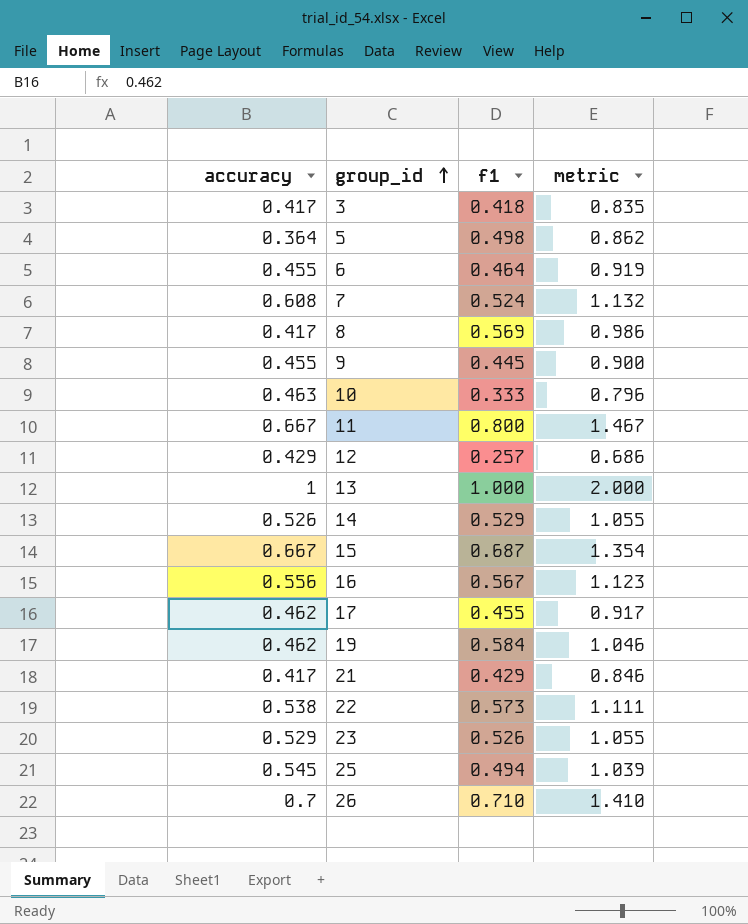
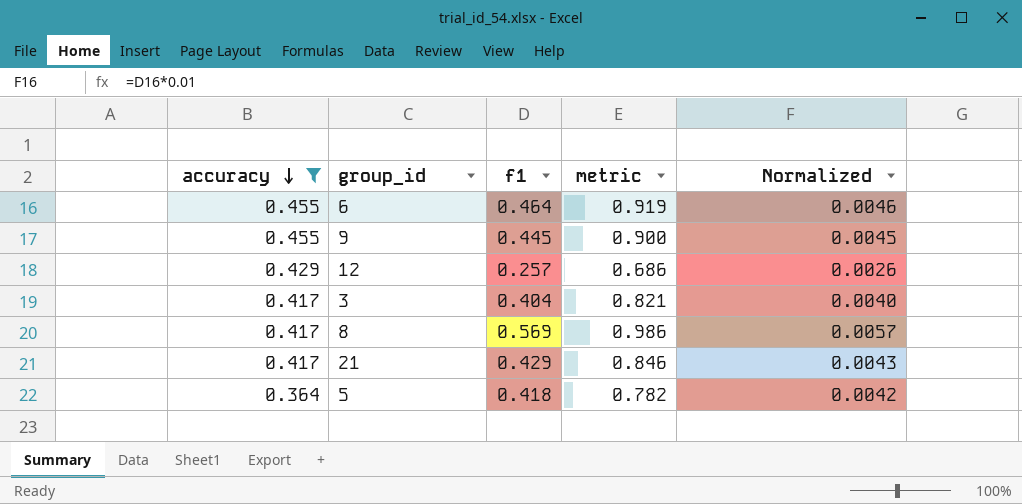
filter: none -> accuracy <= 0.455
row order: group_id ascending -> accuracy descending
column Normalized | formula: none -> [f1] * 0.01
3 | f1: 0.418 -> 0.404
3 | metric: 0.835 -> 0.821
5 | f1: 0.498 -> 0.418
5 | metric: 0.862 -> 0.782

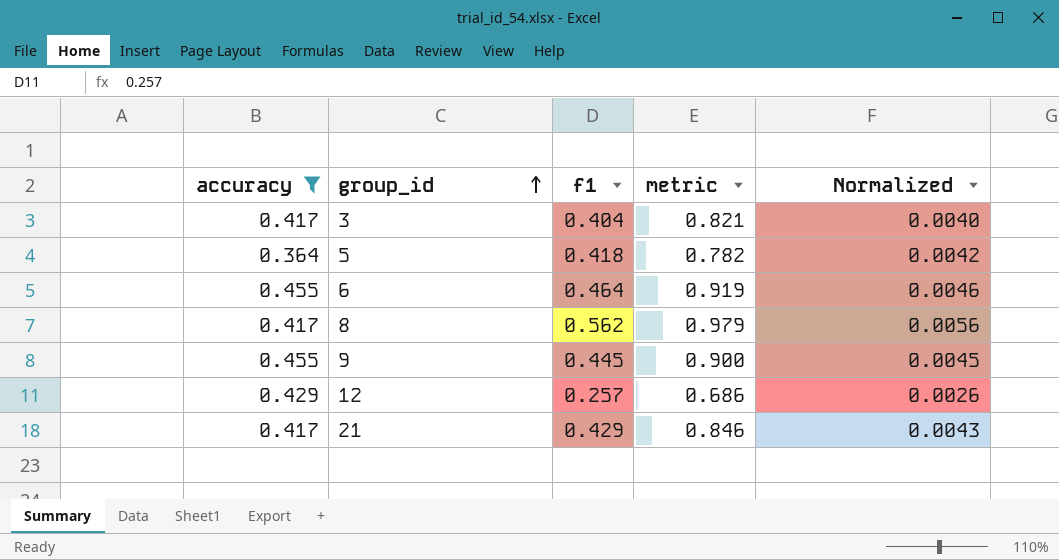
row order: accuracy descending -> group_id ascending
8 | f1: 0.569 -> 0.562
8 | metric: 0.986 -> 0.979
8 | Normalized: 0.0057 -> 0.0056

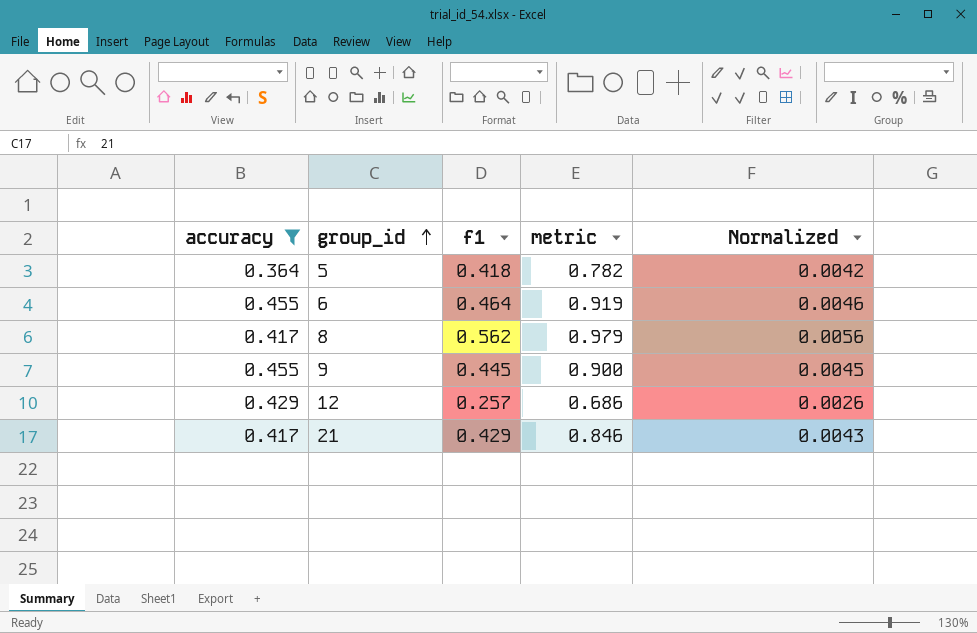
row 3: 0.417 | 0.404 | 0.821 | 0.0040 -> none

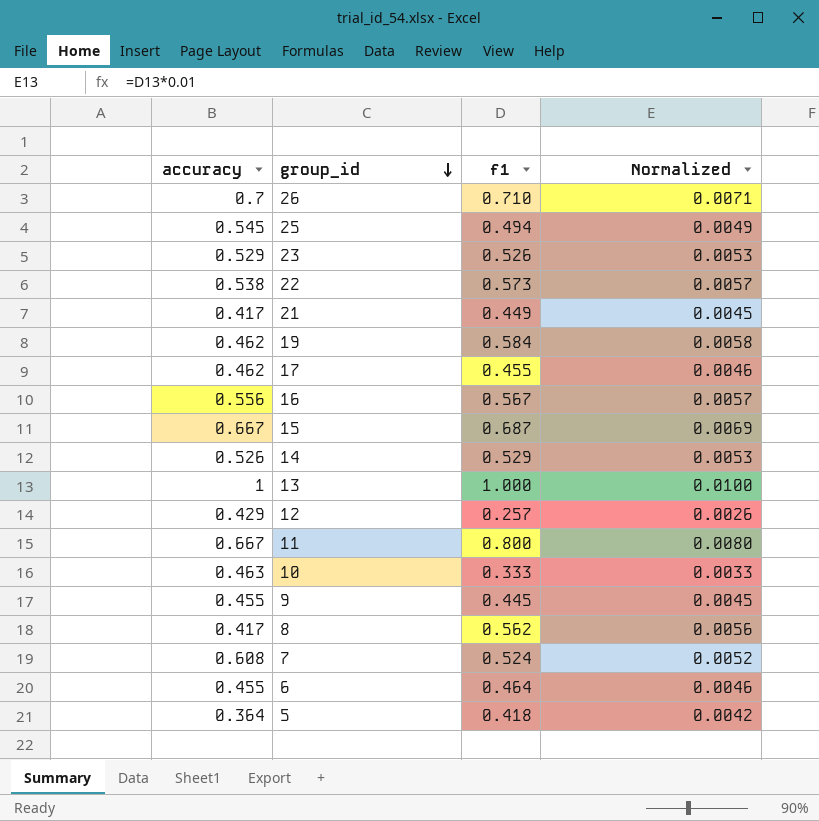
filter: accuracy <= 0.455 -> none
row order: group_id ascending -> group_id descending
column metric | formula: [accuracy] + [f1] -> none
21 | f1: 0.429 -> 0.449
21 | Normalized: 0.0043 -> 0.0045

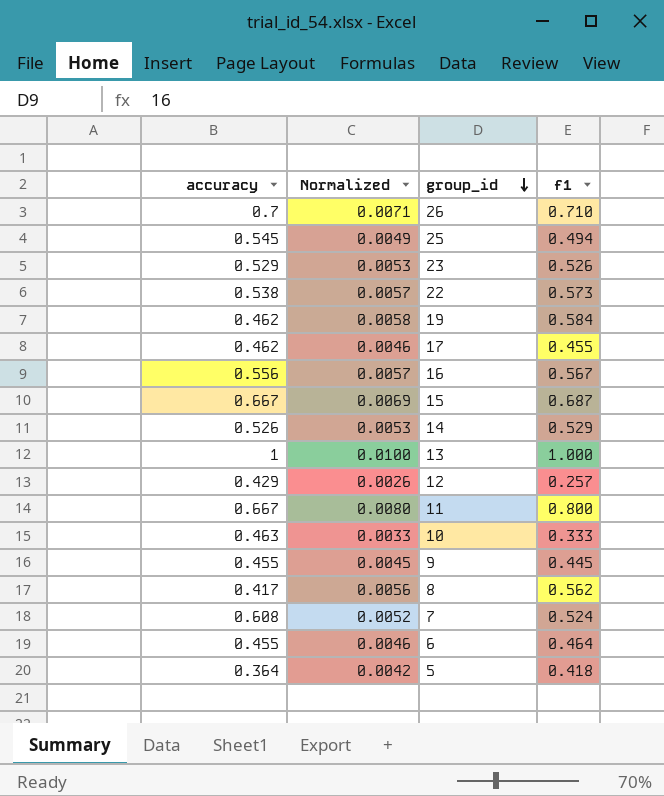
column Normalized | position: 4 -> 2
row 21: 0.417 | 0.449 | 0.0045 -> none

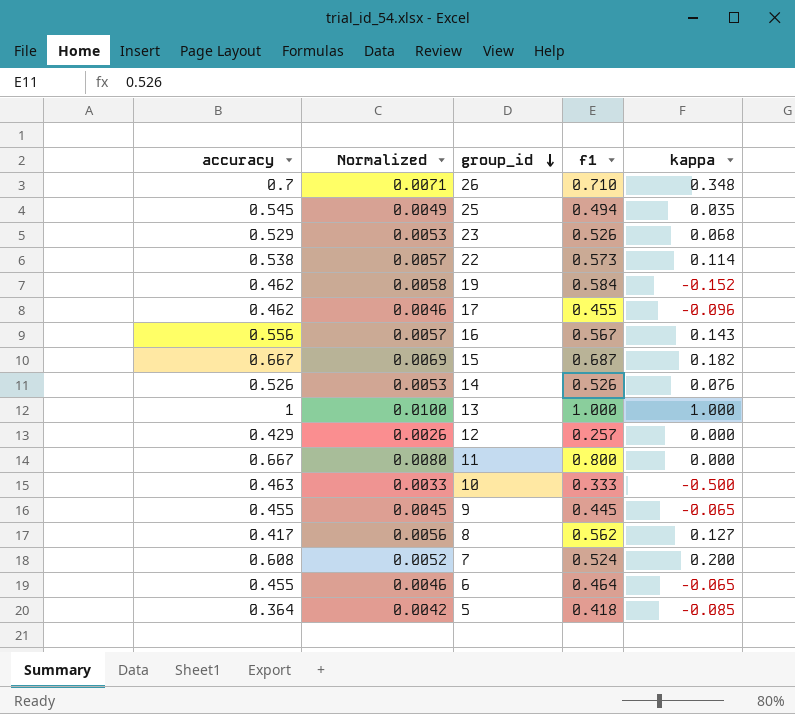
column kappa | position: none -> 5
14 | f1: 0.529 -> 0.526

